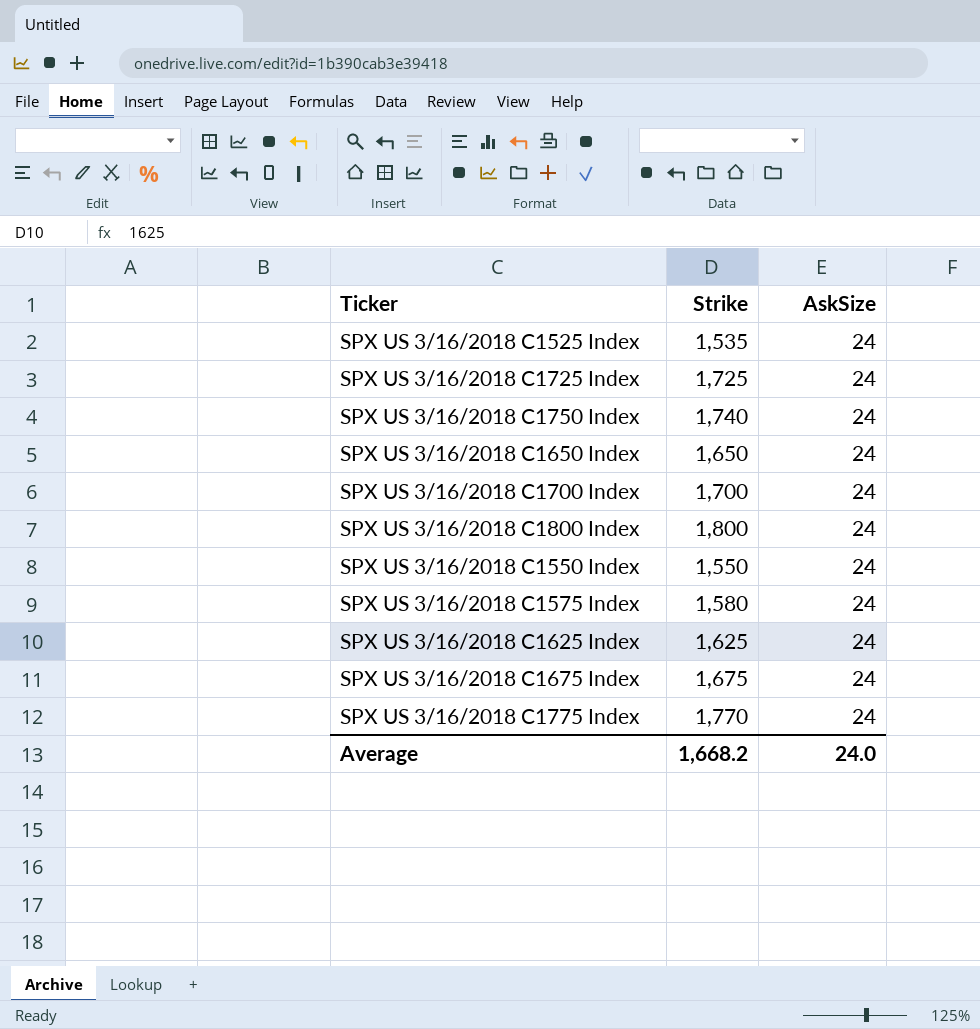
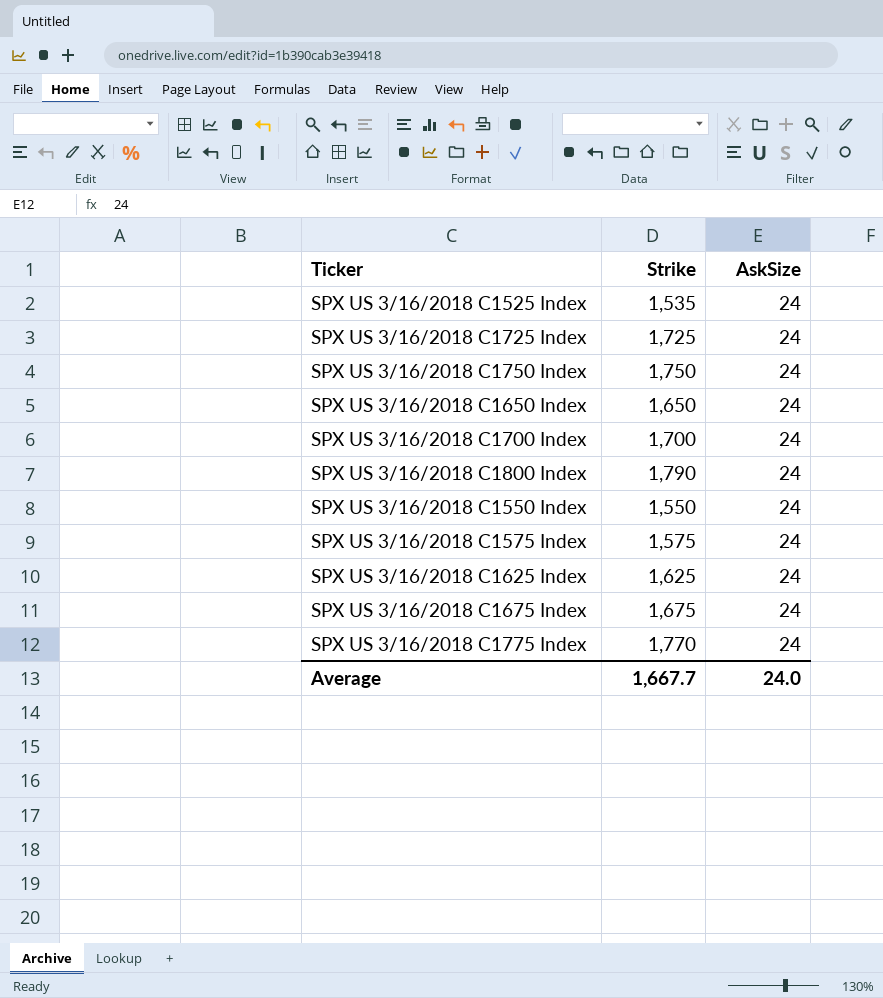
SPX US 3/16/2018 C1750 Index | Strike: 1,740 -> 1,750
SPX US 3/16/2018 C1800 Index | Strike: 1,800 -> 1,790
SPX US 3/16/2018 C1575 Index | Strike: 1,580 -> 1,575
Average | Strike: 1,668.2 -> 1,667.7

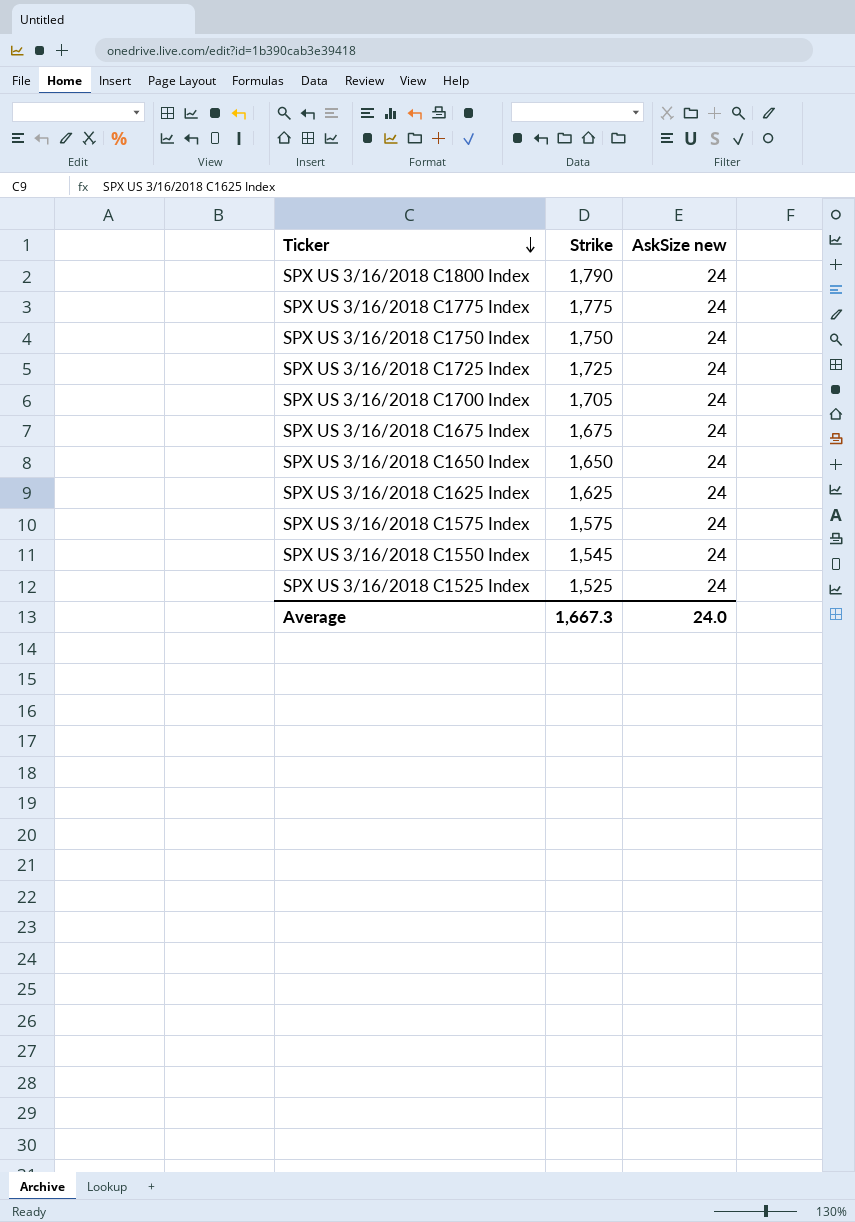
row order: none -> Ticker descending
column name: AskSize -> AskSize new
SPX US 3/16/2018 C1775 Index | Strike: 1,770 -> 1,775
SPX US 3/16/2018 C1700 Index | Strike: 1,700 -> 1,705
SPX US 3/16/2018 C1550 Index | Strike: 1,550 -> 1,545
SPX US 3/16/2018 C1525 Index | Strike: 1,535 -> 1,525
Average | Strike: 1,667.7 -> 1,667.3

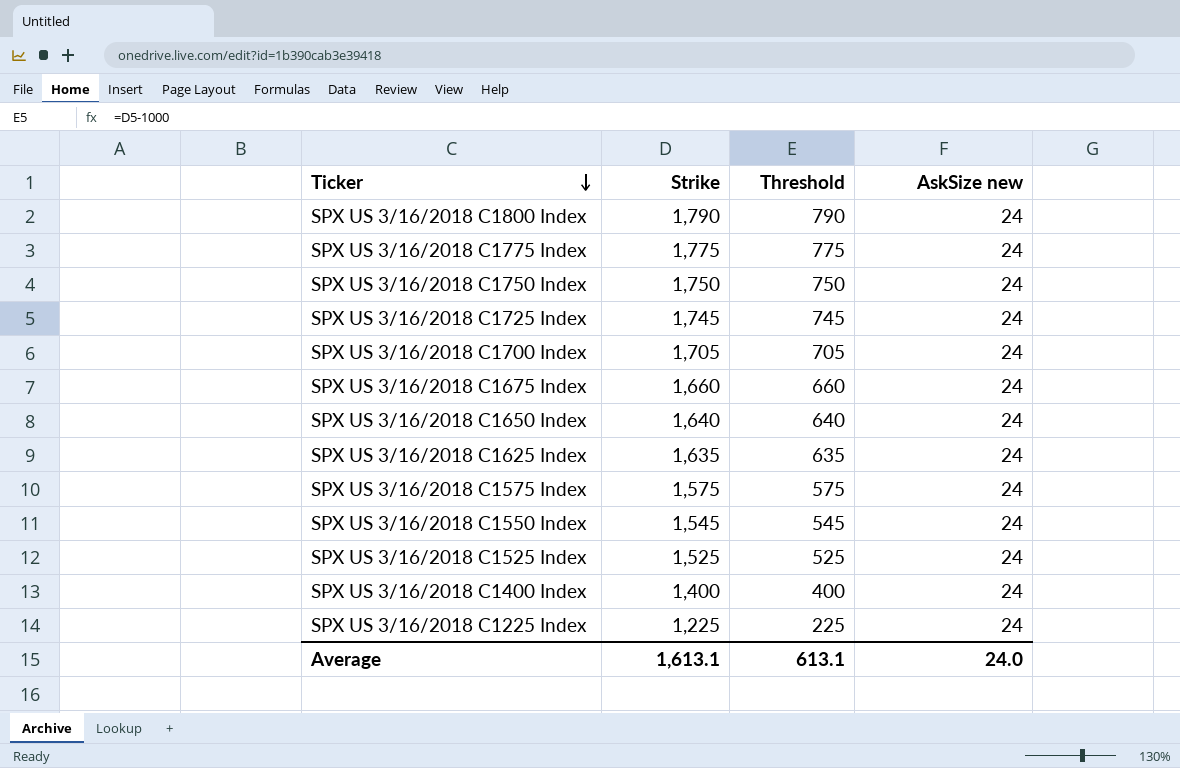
column Threshold | formula: none -> [Strike] - 1000
SPX US 3/16/2018 C1725 Index | Strike: 1,725 -> 1,745
SPX US 3/16/2018 C1675 Index | Strike: 1,675 -> 1,660
SPX US 3/16/2018 C1650 Index | Strike: 1,650 -> 1,640
SPX US 3/16/2018 C1625 Index | Strike: 1,625 -> 1,635
row SPX US 3/16/2018 C1400 Index: none -> 1,400 | 400 | 24
row SPX US 3/16/2018 C1225 Index: none -> 1,225 | 225 | 24
Average | Strike: 1,667.3 -> 1,613.1

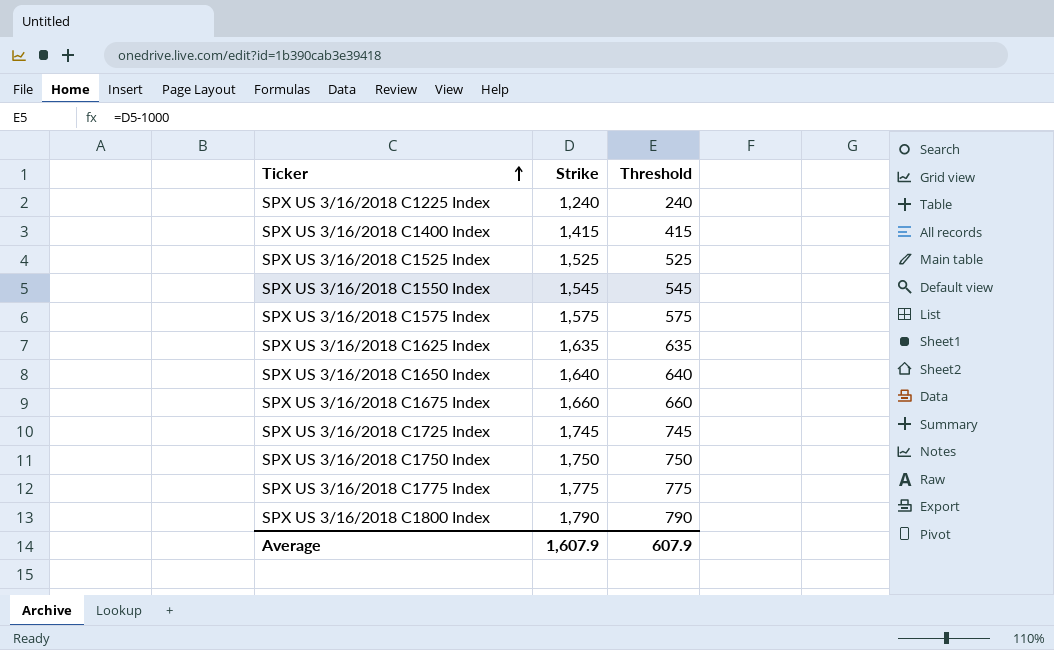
row order: Ticker descending -> Ticker ascending
column AskSize new | position: 4 -> none
row SPX US 3/16/2018 C1700 Index: 1,705 | 705 | 24 -> none
SPX US 3/16/2018 C1225 Index | Strike: 1,225 -> 1,240
SPX US 3/16/2018 C1225 Index | Threshold: 225 -> 240
SPX US 3/16/2018 C1400 Index | Strike: 1,400 -> 1,415
SPX US 3/16/2018 C1400 Index | Threshold: 400 -> 415
Average | Strike: 1,613.1 -> 1,607.9
Average | Threshold: 613.1 -> 607.9

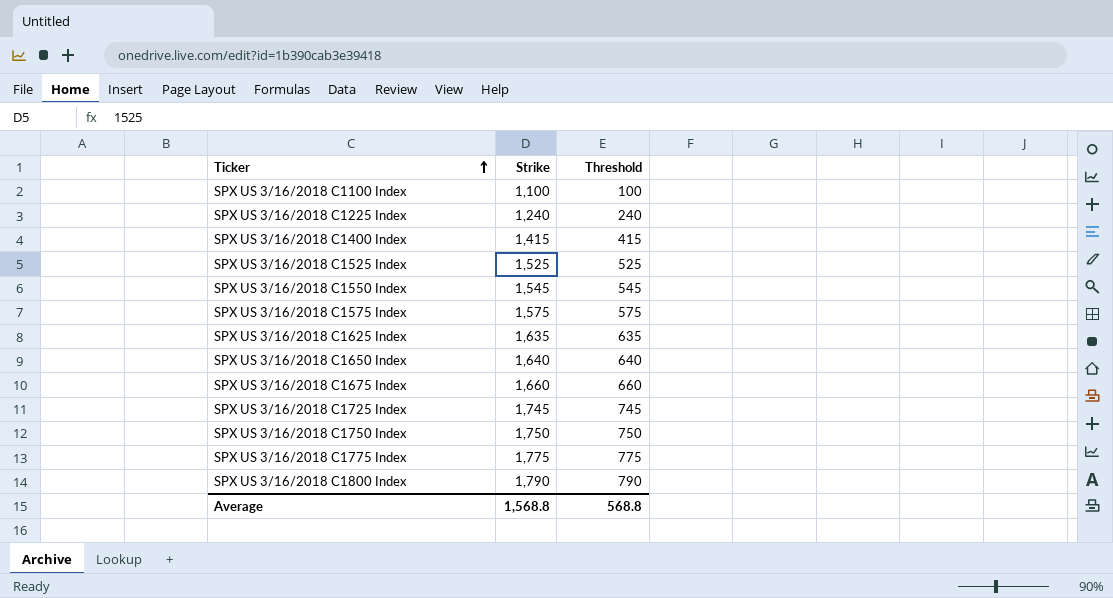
row SPX US 3/16/2018 C1100 Index: none -> 1,100 | 100
Average | Strike: 1,607.9 -> 1,568.8
Average | Threshold: 607.9 -> 568.8

